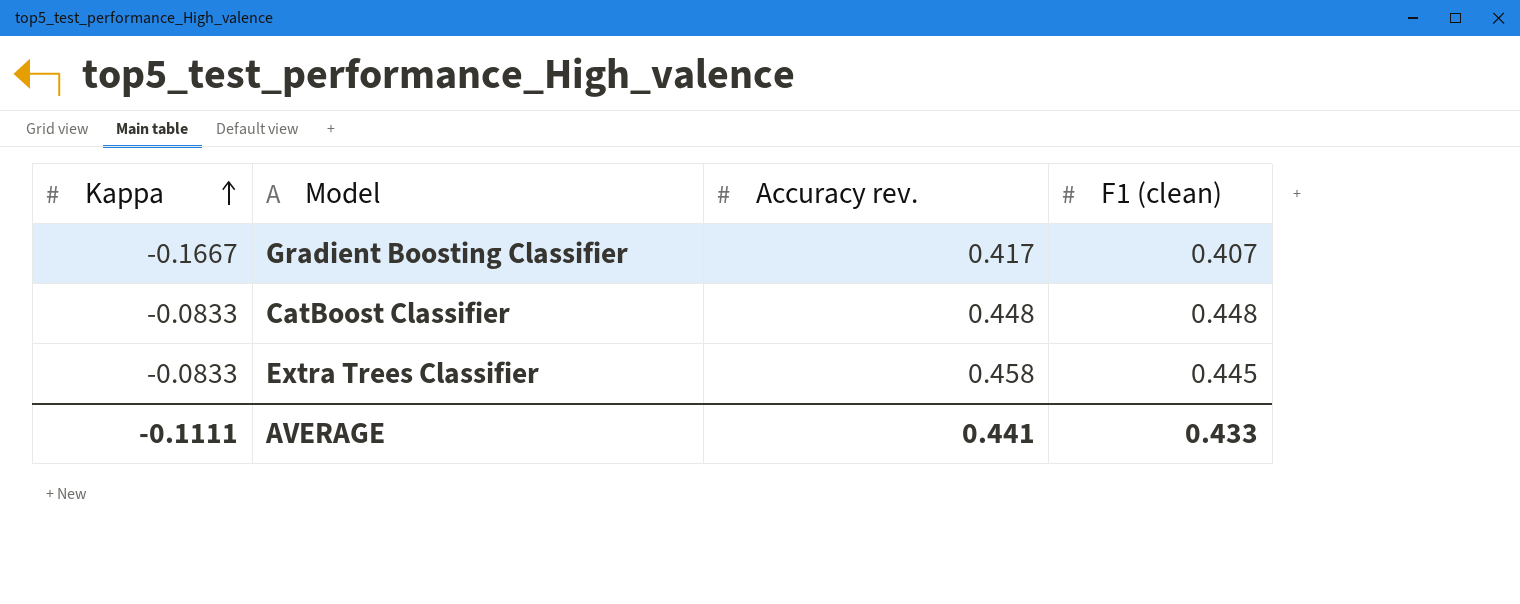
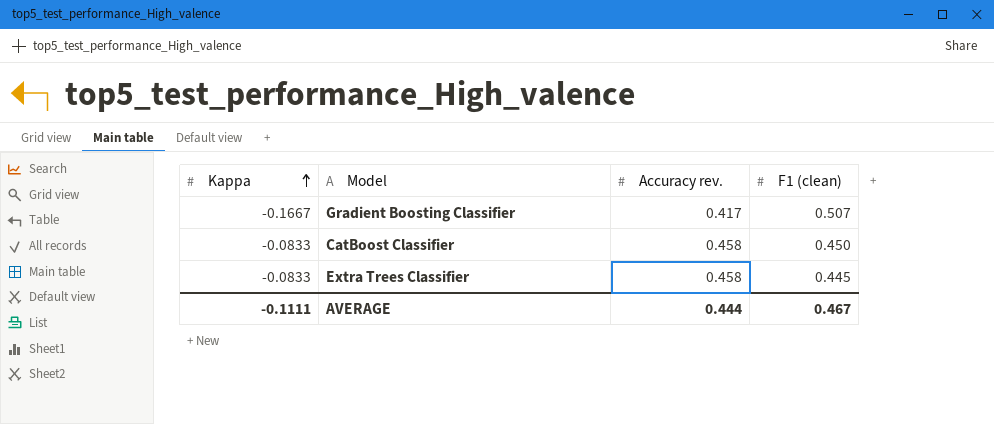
Gradient Boosting Classifier | F1 (clean): 0.407 -> 0.507
CatBoost Classifier | Accuracy rev.: 0.448 -> 0.458
CatBoost Classifier | F1 (clean): 0.448 -> 0.450
AVERAGE | Accuracy rev.: 0.441 -> 0.444
AVERAGE | F1 (clean): 0.433 -> 0.467

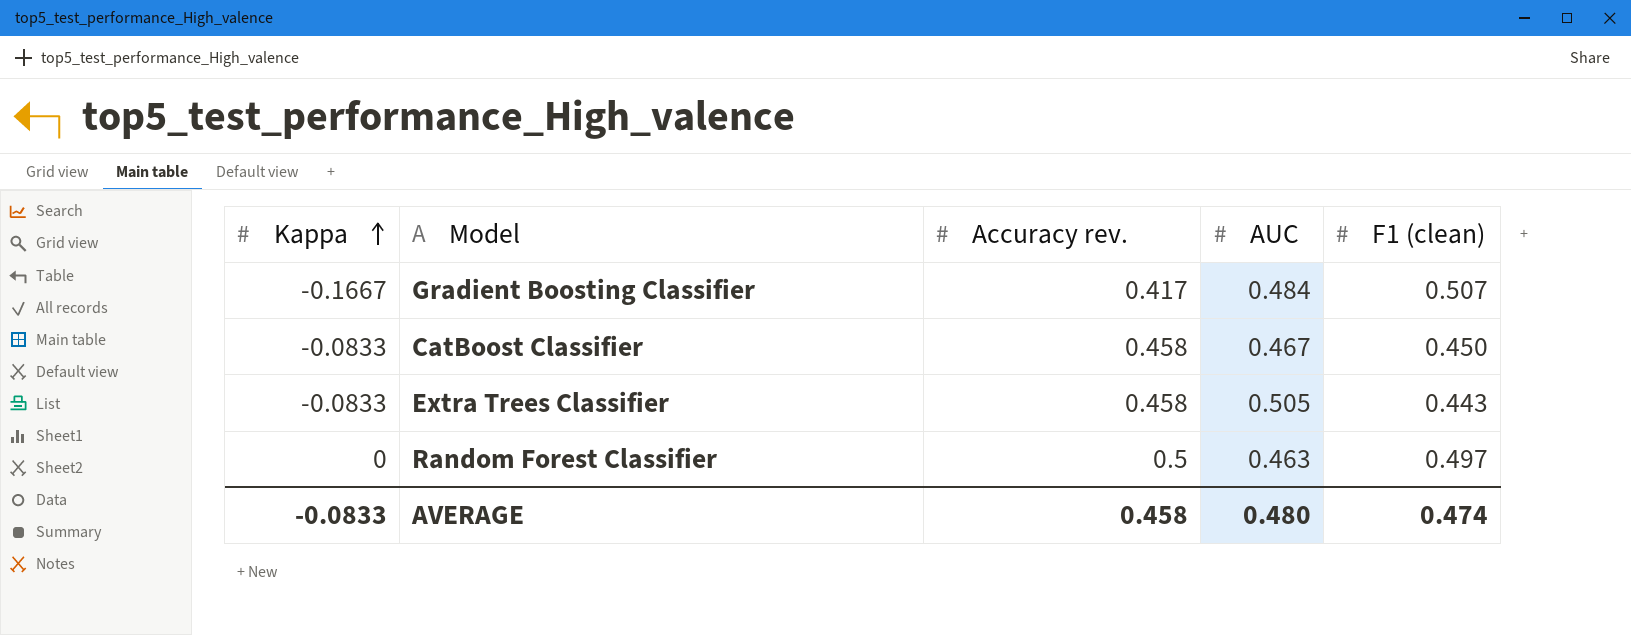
column AUC | position: none -> 4
Extra Trees Classifier | F1 (clean): 0.445 -> 0.443
row Random Forest Classifier: none -> 0 | 0.5 | 0.463 | 0.497
AVERAGE | Kappa: -0.1111 -> -0.0833
AVERAGE | Accuracy rev.: 0.444 -> 0.458
AVERAGE | F1 (clean): 0.467 -> 0.474

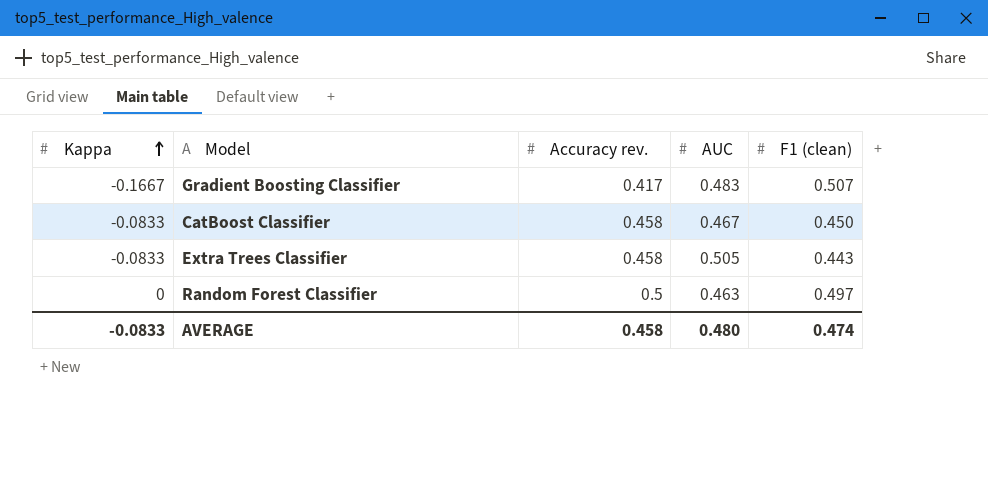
Gradient Boosting Classifier | AUC: 0.484 -> 0.483

